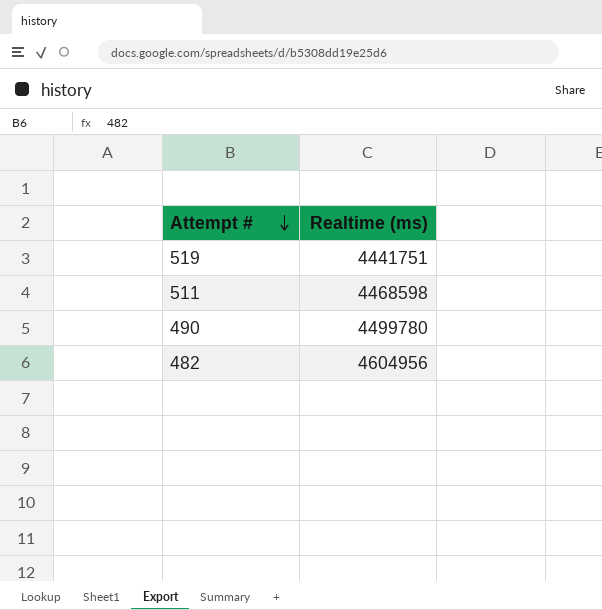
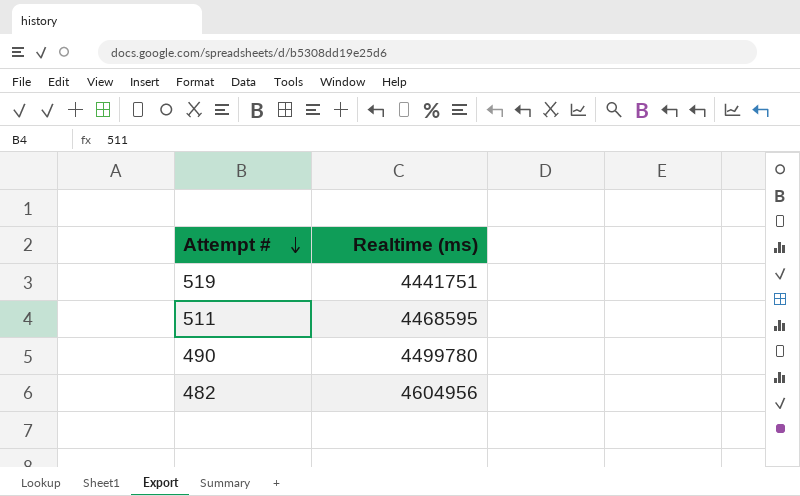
511 | Realtime (ms): 4468598 -> 4468595

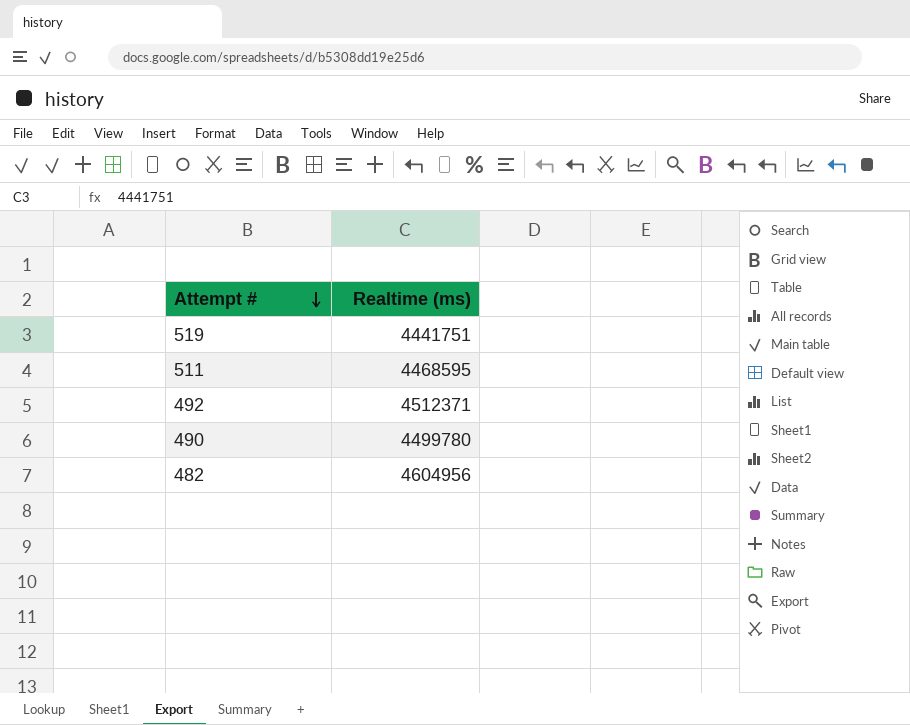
row 492: none -> 4512371

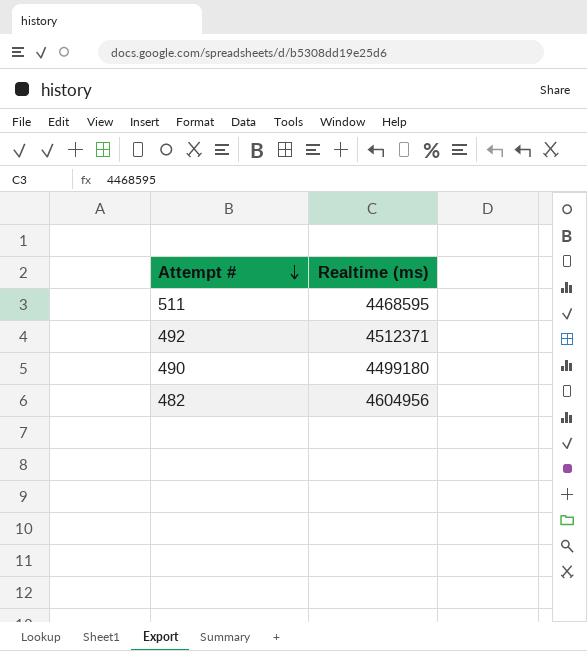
row 519: 4441751 -> none
490 | Realtime (ms): 4499780 -> 4499180

